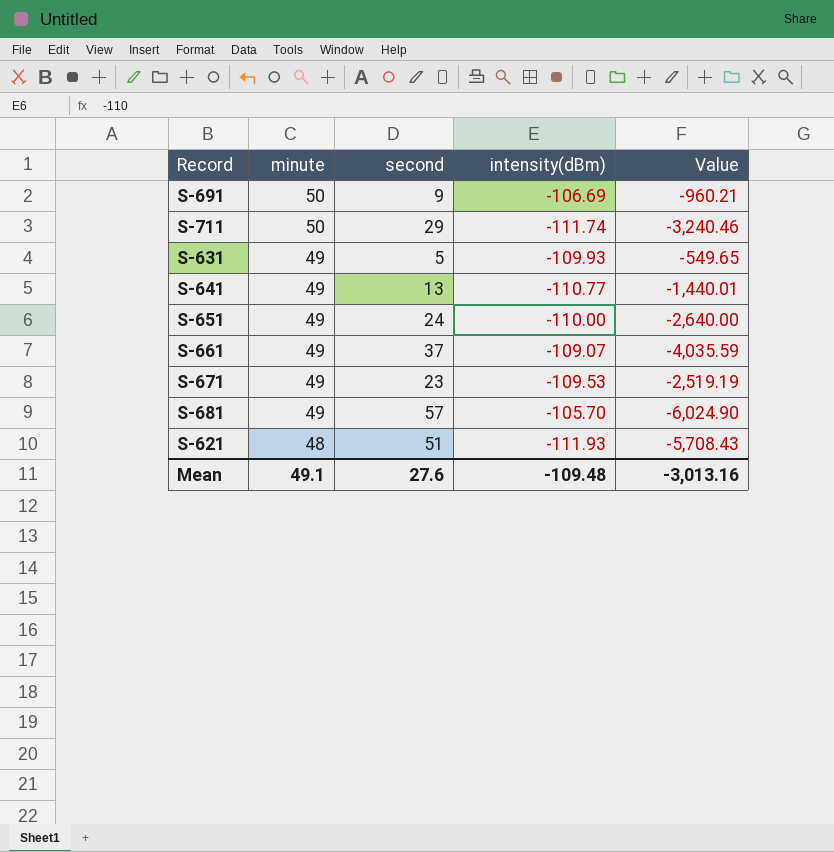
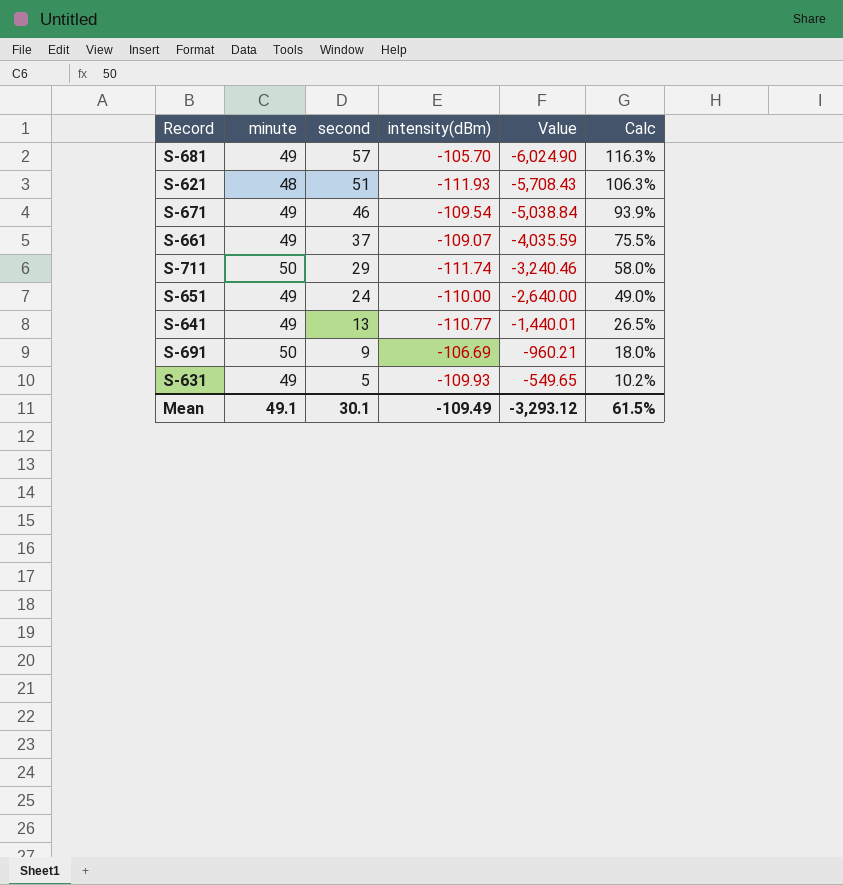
row order: minute descending -> second descending
column Calc | formula: none -> [second] / [minute]
S-671 | second: 23 -> 46
S-671 | intensity(dBm): -109.53 -> -109.54
S-671 | Value: -2,519.19 -> -5,038.84
Mean | second: 27.6 -> 30.1
Mean | intensity(dBm): -109.48 -> -109.49
Mean | Value: -3,013.16 -> -3,293.12

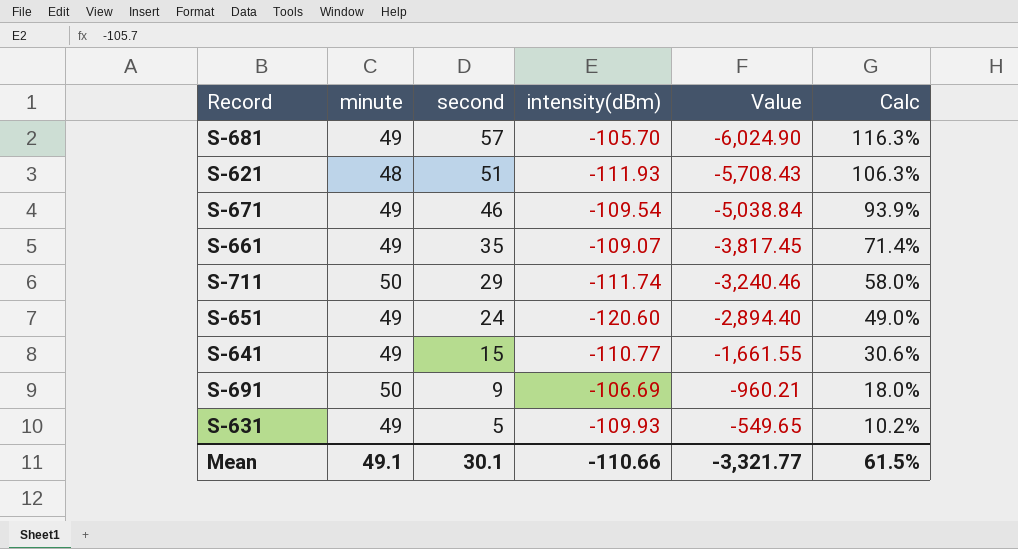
S-661 | second: 37 -> 35
S-661 | Value: -4,035.59 -> -3,817.45
S-661 | Calc: 75.5% -> 71.4%
S-651 | intensity(dBm): -110.00 -> -120.60
S-651 | Value: -2,640.00 -> -2,894.40
S-641 | second: 13 -> 15
S-641 | Value: -1,440.01 -> -1,661.55
S-641 | Calc: 26.5% -> 30.6%
Mean | intensity(dBm): -109.49 -> -110.66
Mean | Value: -3,293.12 -> -3,321.77

